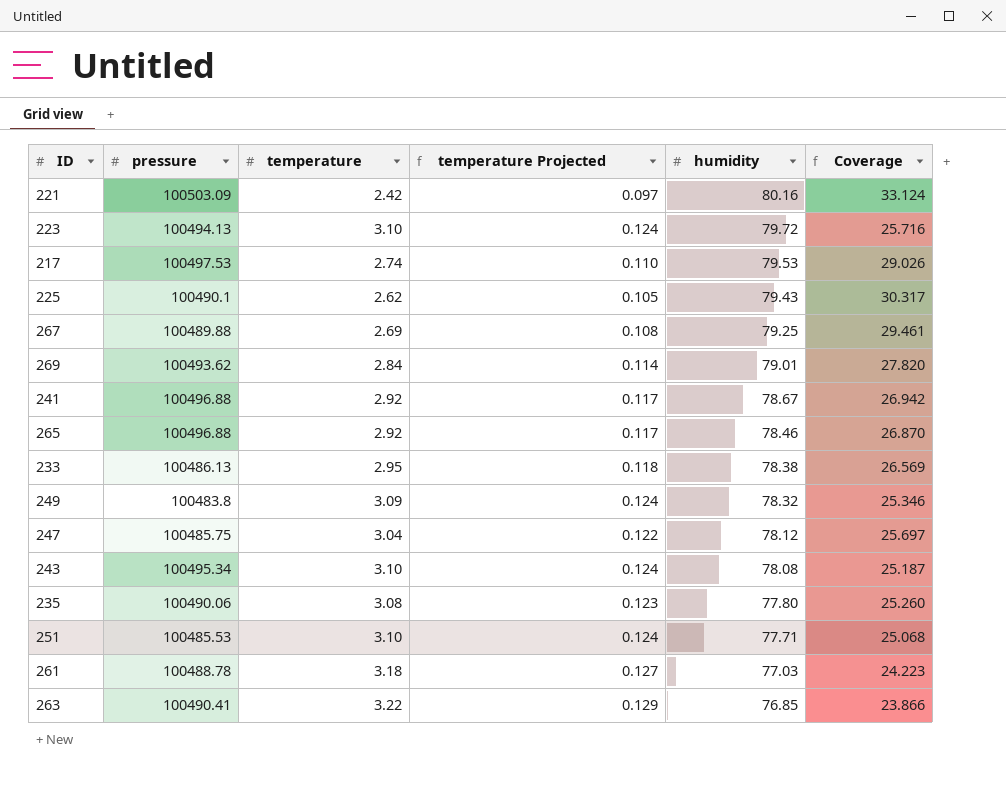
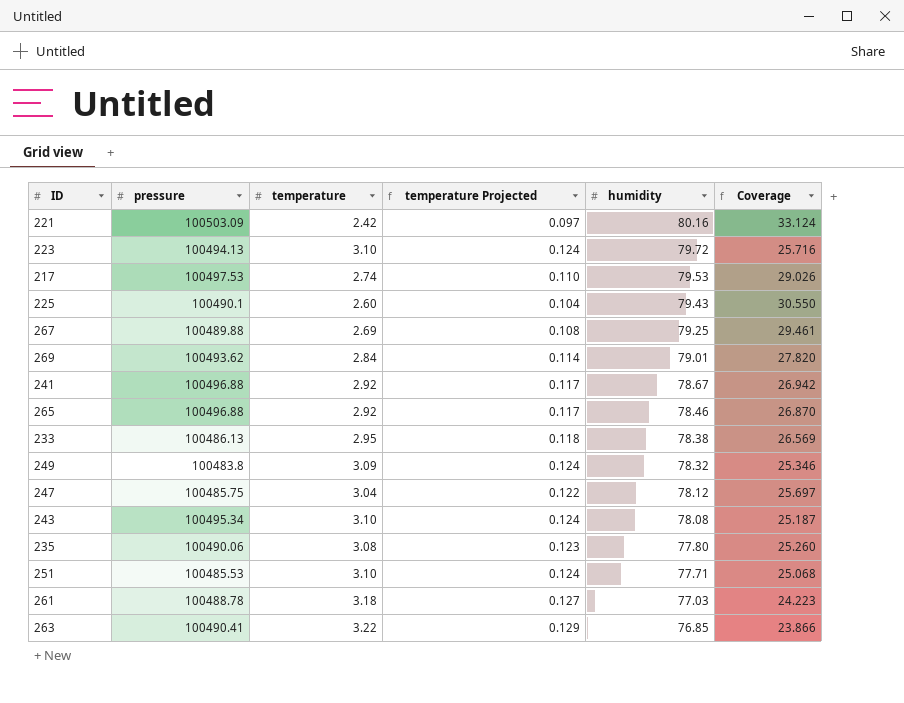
225 | temperature: 2.62 -> 2.60
225 | temperature Projected: 0.105 -> 0.104
225 | Coverage: 30.317 -> 30.550

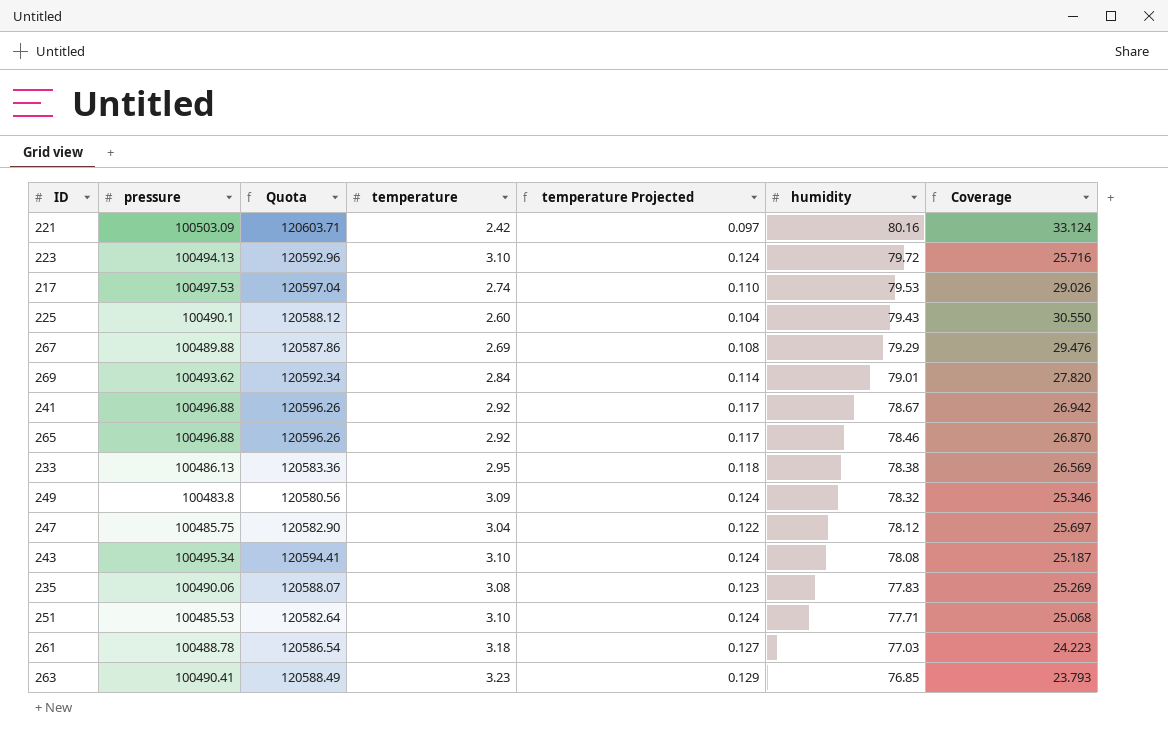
column Quota | formula: none -> [pressure] * 1.2
267 | humidity: 79.25 -> 79.29
267 | Coverage: 29.461 -> 29.476
235 | humidity: 77.80 -> 77.83
235 | Coverage: 25.260 -> 25.269
263 | temperature: 3.22 -> 3.23
263 | Coverage: 23.866 -> 23.793

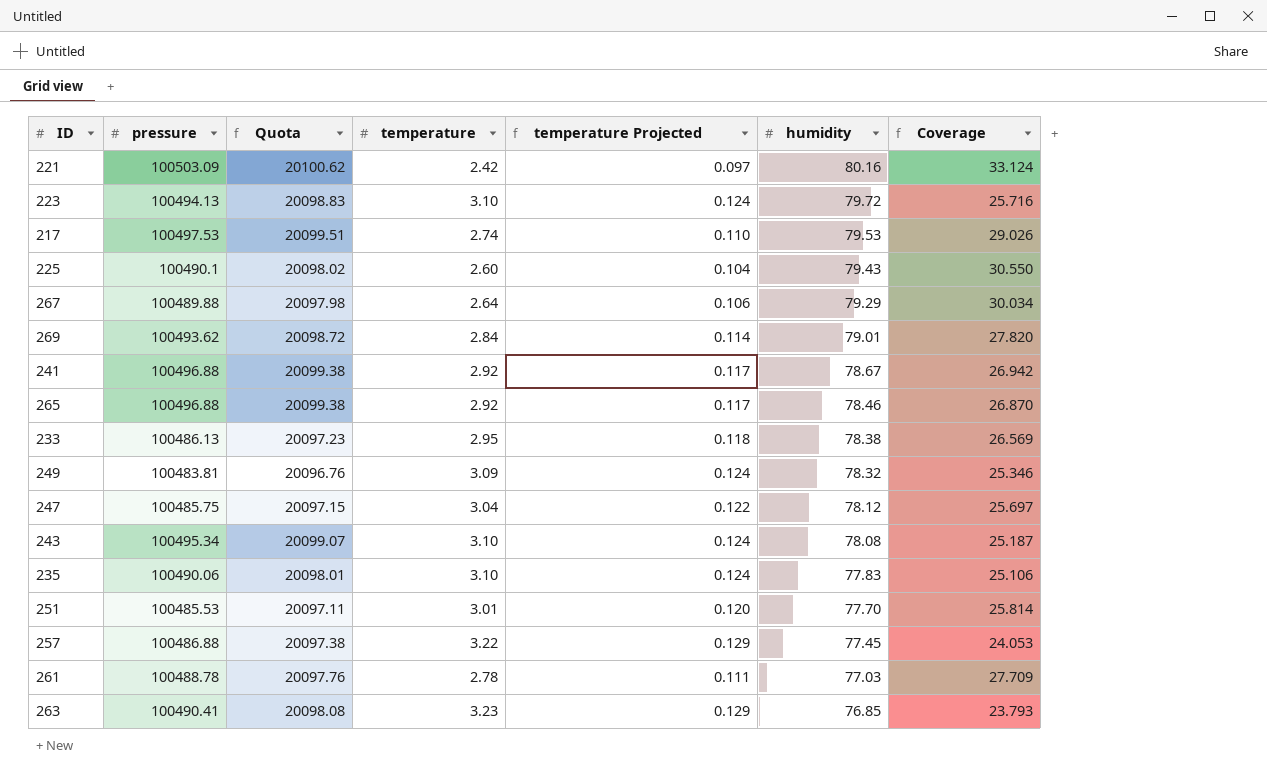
column Quota | formula: [pressure] * 1.2 -> [pressure] * 0.2
267 | temperature: 2.69 -> 2.64
267 | temperature Projected: 0.108 -> 0.106
267 | Coverage: 29.476 -> 30.034
249 | pressure: 100483.8 -> 100483.81
235 | temperature: 3.08 -> 3.10
235 | temperature Projected: 0.123 -> 0.124
235 | Coverage: 25.269 -> 25.106
251 | temperature: 3.10 -> 3.01
251 | temperature Projected: 0.124 -> 0.120
251 | humidity: 77.71 -> 77.70
251 | Coverage: 25.068 -> 25.814
row 257: none -> 100486.88 | 20097.38 | 3.22 | 0.129 | 77.45 | 24.053
261 | temperature: 3.18 -> 2.78
261 | temperature Projected: 0.127 -> 0.111
261 | Coverage: 24.223 -> 27.709

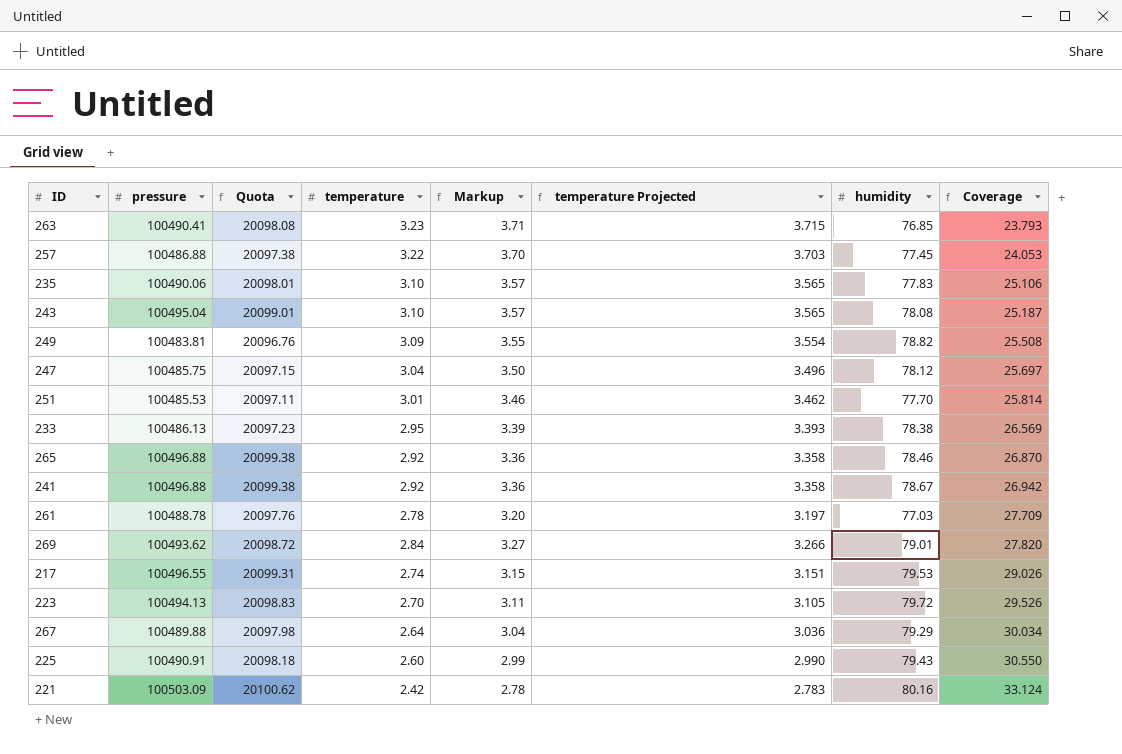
row order: humidity descending -> Coverage ascending
column Markup | formula: none -> [temperature] * 1.15
column temperature Projected | formula: [temperature] * 0.04 -> [temperature] * 1.15
243 | pressure: 100495.34 -> 100495.04
243 | Quota: 20099.07 -> 20099.01
249 | humidity: 78.32 -> 78.82
249 | Coverage: 25.346 -> 25.508
217 | pressure: 100497.53 -> 100496.55
217 | Quota: 20099.51 -> 20099.31
223 | temperature: 3.10 -> 2.70
223 | Coverage: 25.716 -> 29.526
225 | pressure: 100490.1 -> 100490.91
225 | Quota: 20098.02 -> 20098.18

